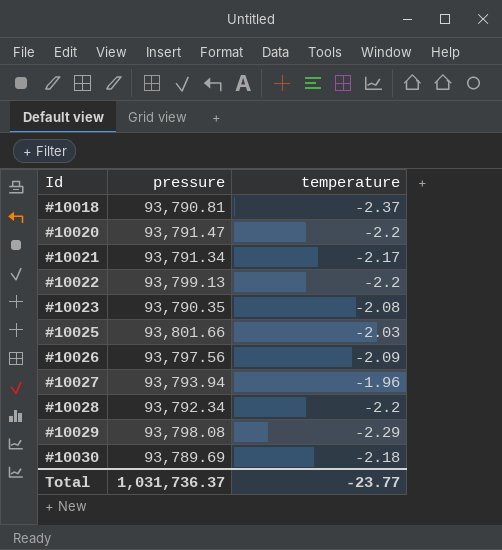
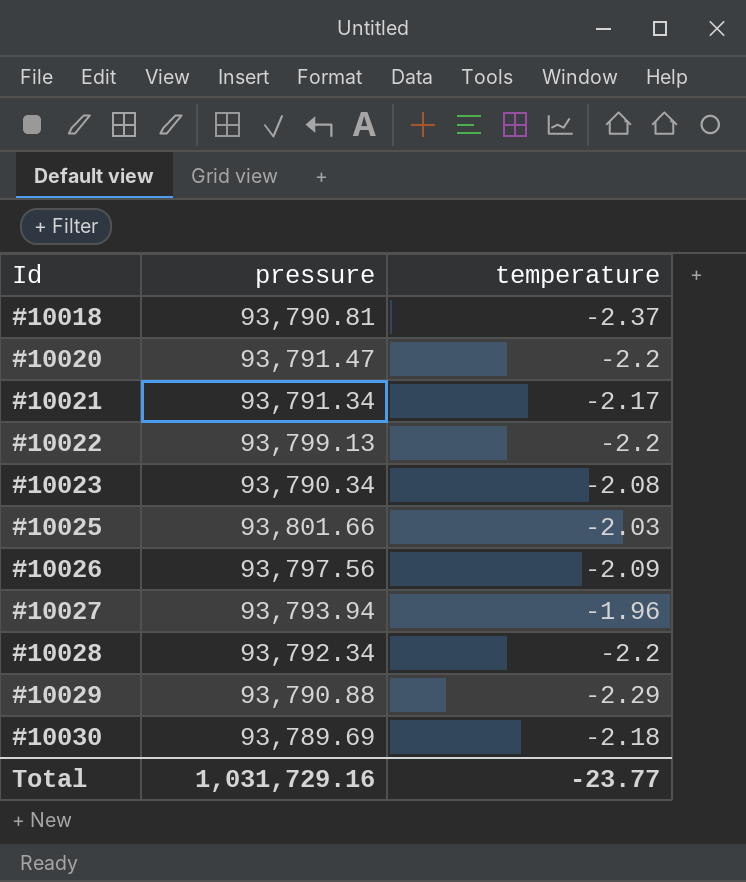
#10023 | pressure: 93,790.35 -> 93,790.34
#10029 | pressure: 93,798.08 -> 93,790.88
Total | pressure: 1,031,736.37 -> 1,031,729.16

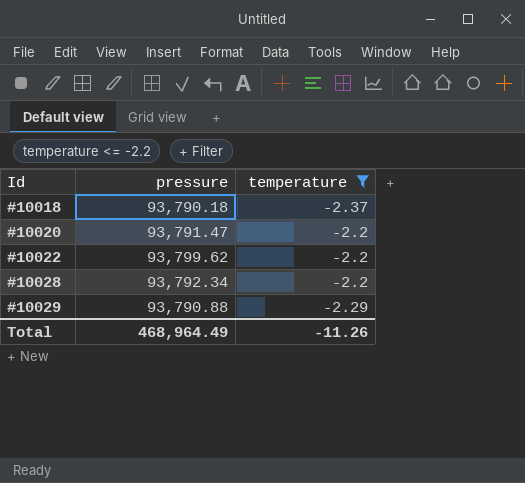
filter: none -> temperature <= -2.2
#10018 | pressure: 93,790.81 -> 93,790.18
#10022 | pressure: 93,799.13 -> 93,799.62
Total | pressure: 1,031,729.16 -> 468,964.49
Total | temperature: -23.77 -> -11.26

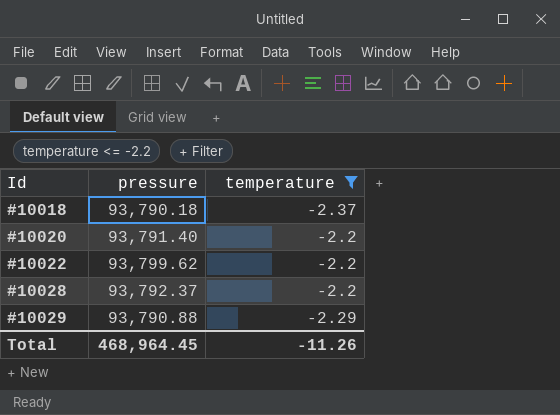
#10020 | pressure: 93,791.47 -> 93,791.40
#10028 | pressure: 93,792.34 -> 93,792.37
Total | pressure: 468,964.49 -> 468,964.45

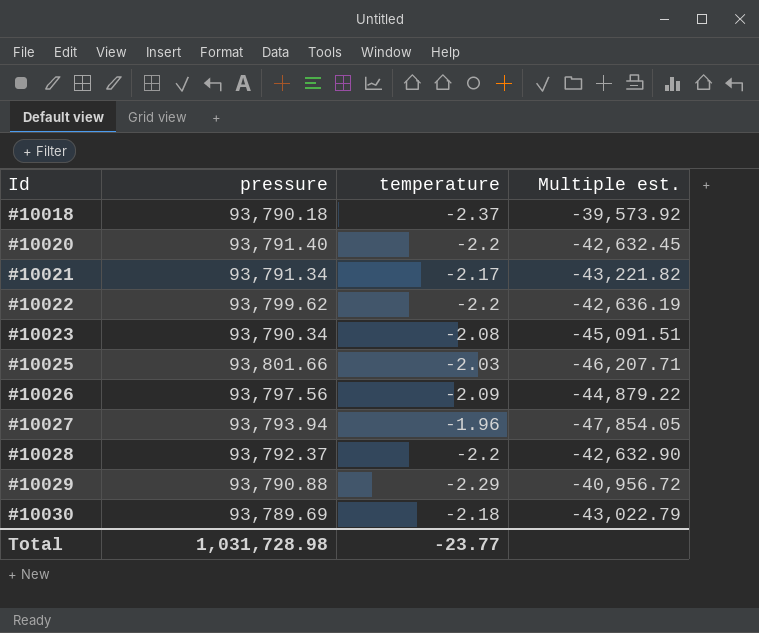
filter: temperature <= -2.2 -> none
column Multiple est. | formula: none -> [pressure] / [temperature]
Total | pressure: 468,964.45 -> 1,031,728.98
Total | temperature: -11.26 -> -23.77

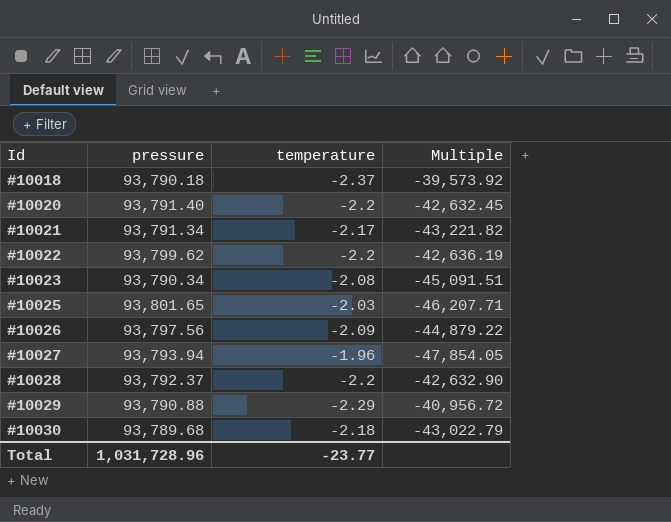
column name: Multiple est. -> Multiple
#10025 | pressure: 93,801.66 -> 93,801.65
#10030 | pressure: 93,789.69 -> 93,789.68
Total | pressure: 1,031,728.98 -> 1,031,728.96

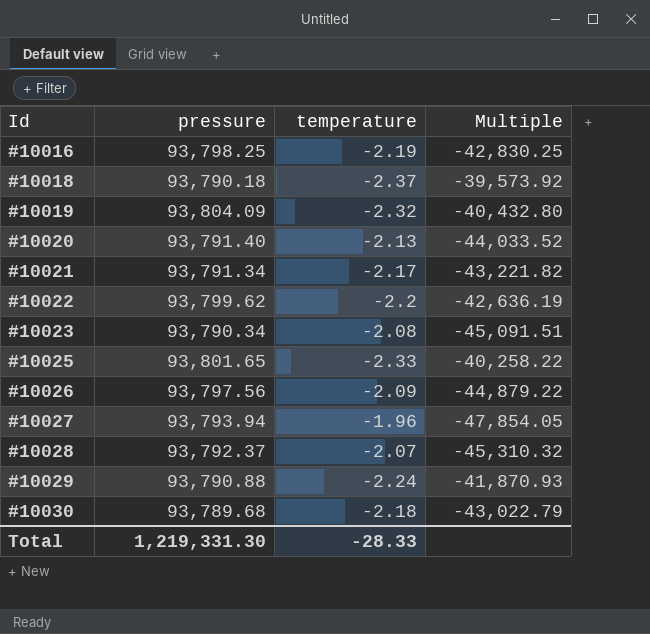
row #10016: none -> 93,798.25 | -2.19 | -42,830.25
row #10019: none -> 93,804.09 | -2.32 | -40,432.80
#10020 | temperature: -2.2 -> -2.13
#10020 | Multiple: -42,632.45 -> -44,033.52
#10025 | temperature: -2.03 -> -2.33
#10025 | Multiple: -46,207.71 -> -40,258.22
#10028 | temperature: -2.2 -> -2.07
#10028 | Multiple: -42,632.90 -> -45,310.32
#10029 | temperature: -2.29 -> -2.24
#10029 | Multiple: -40,956.72 -> -41,870.93
Total | pressure: 1,031,728.96 -> 1,219,331.30
Total | temperature: -23.77 -> -28.33

